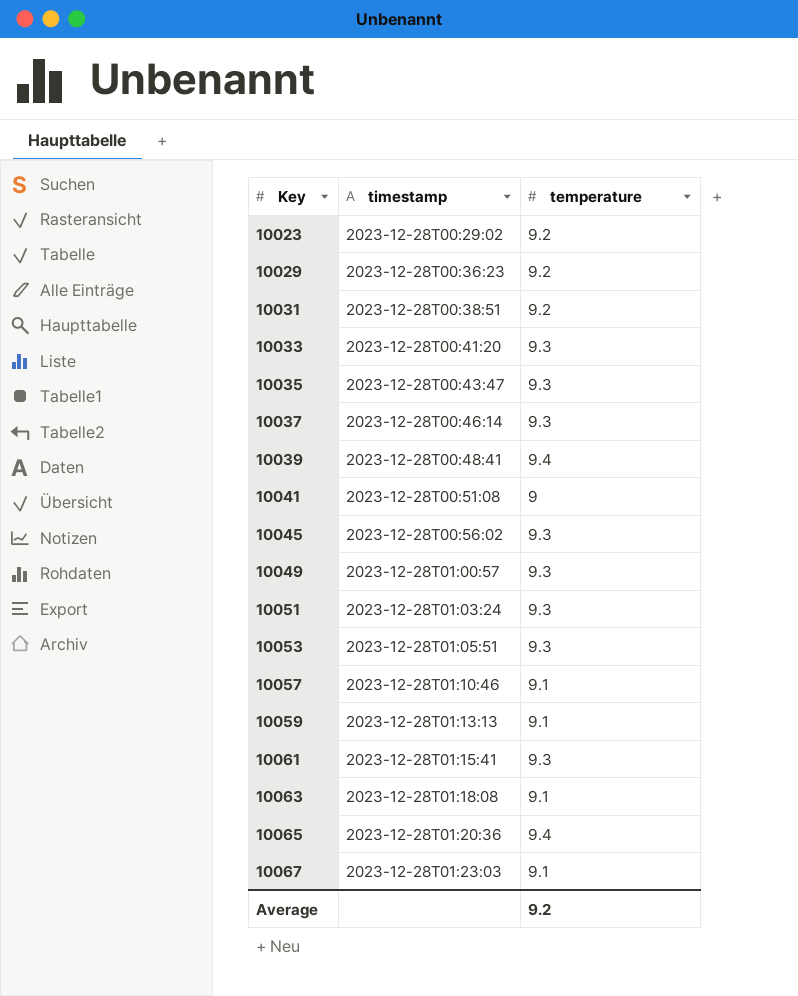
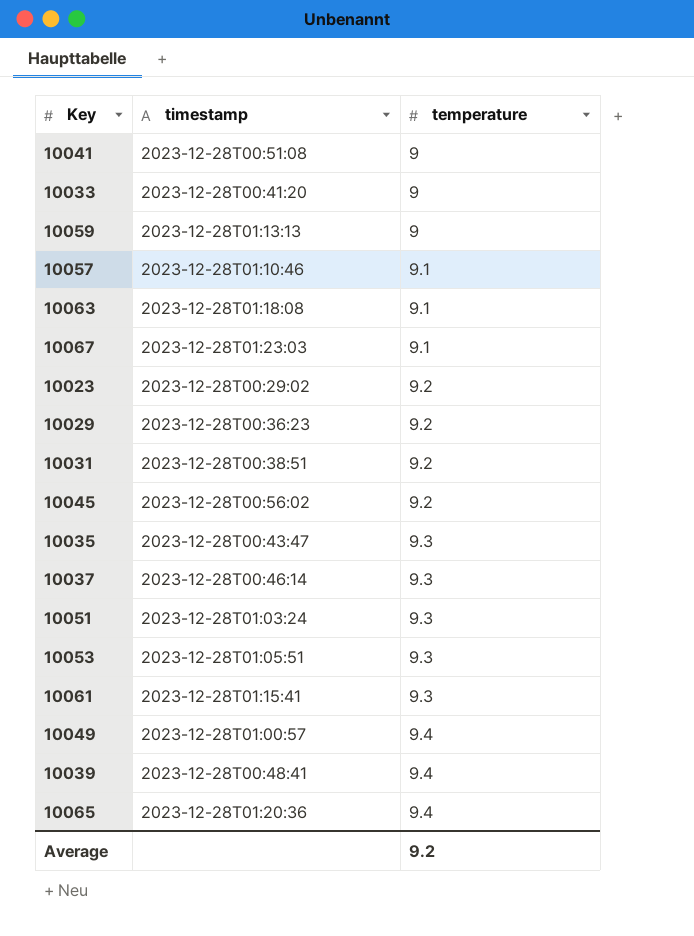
row order: Key ascending -> temperature ascending
10033 | temperature: 9.3 -> 9
10059 | temperature: 9.1 -> 9
10045 | temperature: 9.3 -> 9.2
10049 | temperature: 9.3 -> 9.4

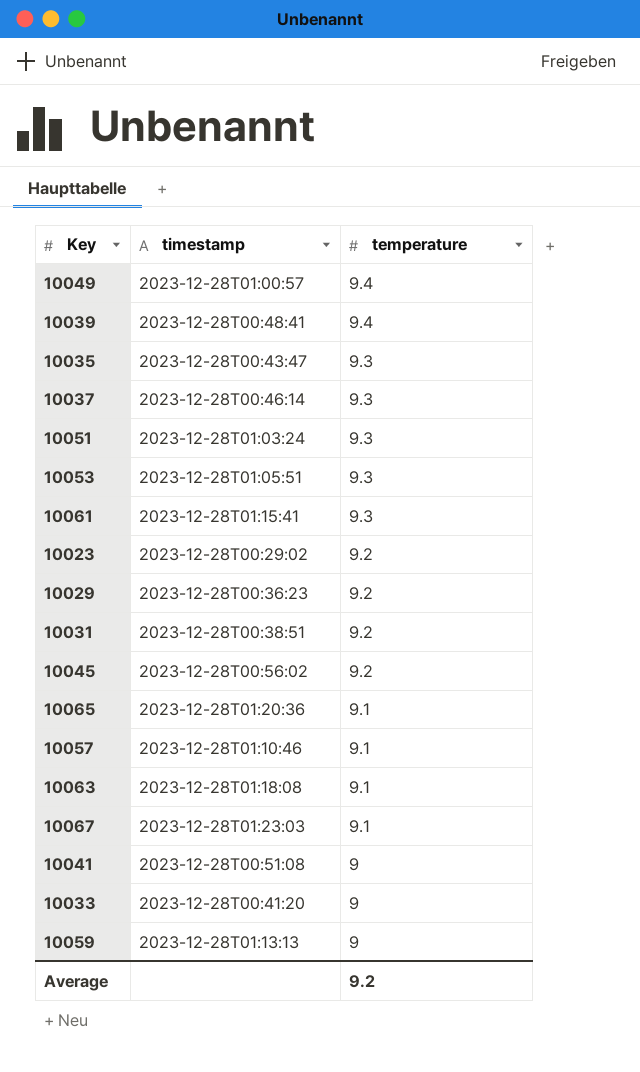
row order: temperature ascending -> temperature descending
10065 | temperature: 9.4 -> 9.1

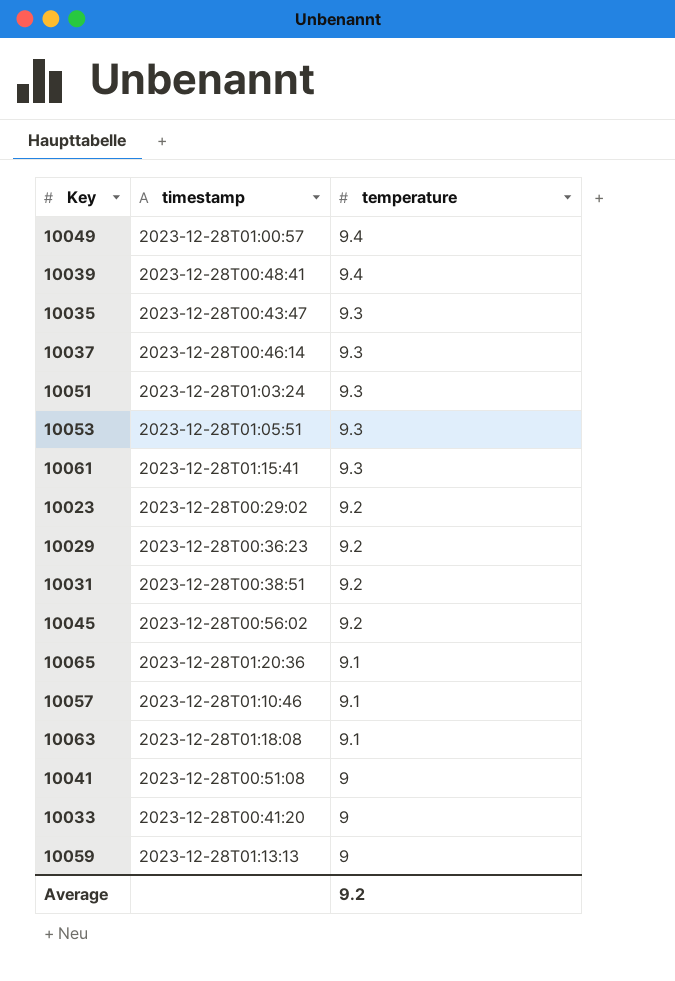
row 10067: 2023-12-28T01:23:03 | 9.1 -> none

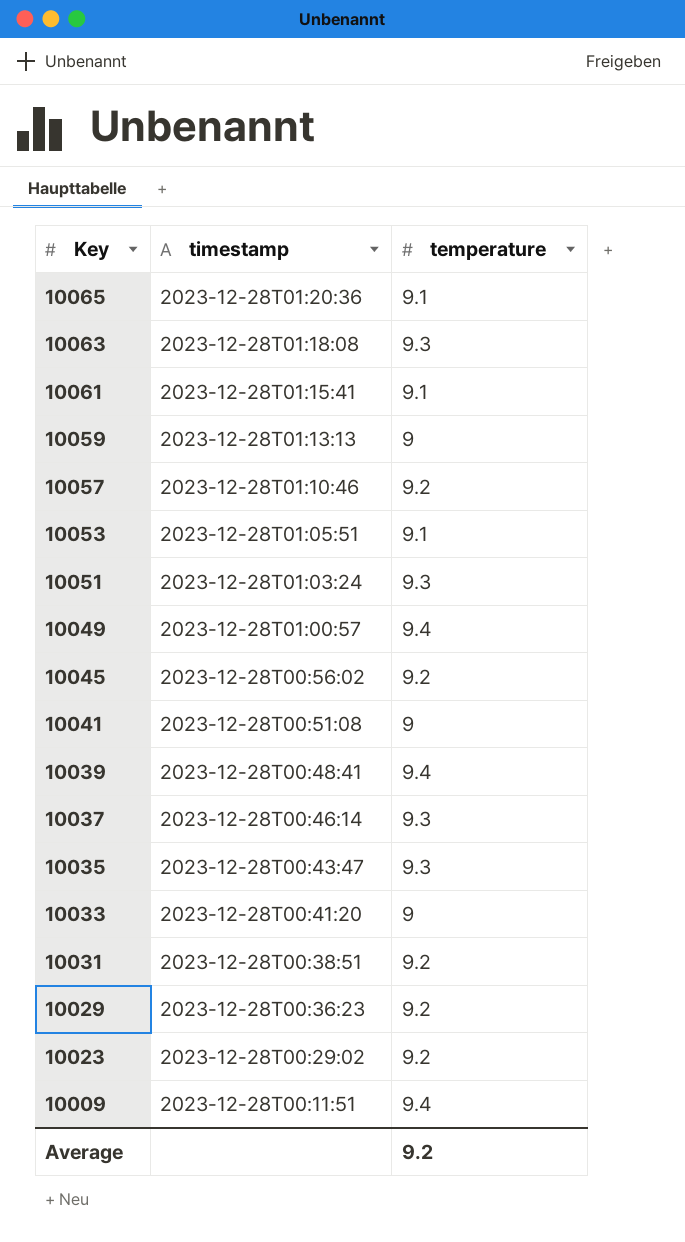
row order: temperature descending -> Key descending
10063 | temperature: 9.1 -> 9.3
10061 | temperature: 9.3 -> 9.1
10057 | temperature: 9.1 -> 9.2
10053 | temperature: 9.3 -> 9.1
row 10009: none -> 2023-12-28T00:11:51 | 9.4

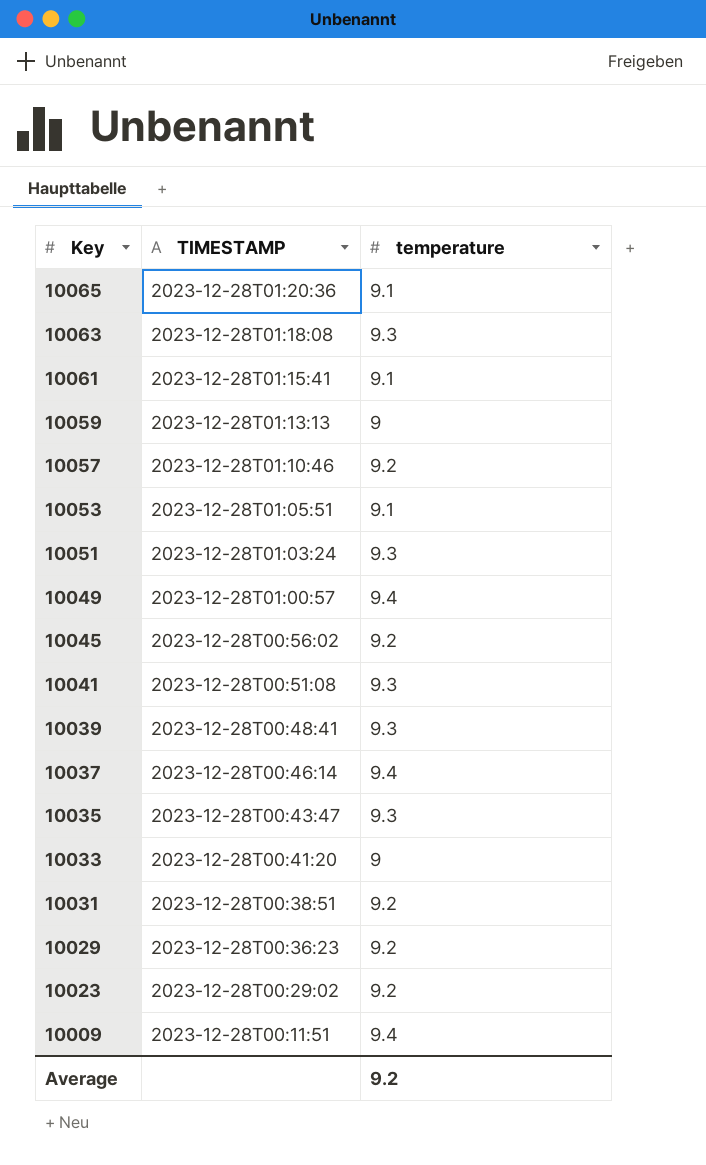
column name: timestamp -> TIMESTAMP
10041 | temperature: 9 -> 9.3
10039 | temperature: 9.4 -> 9.3
10037 | temperature: 9.3 -> 9.4

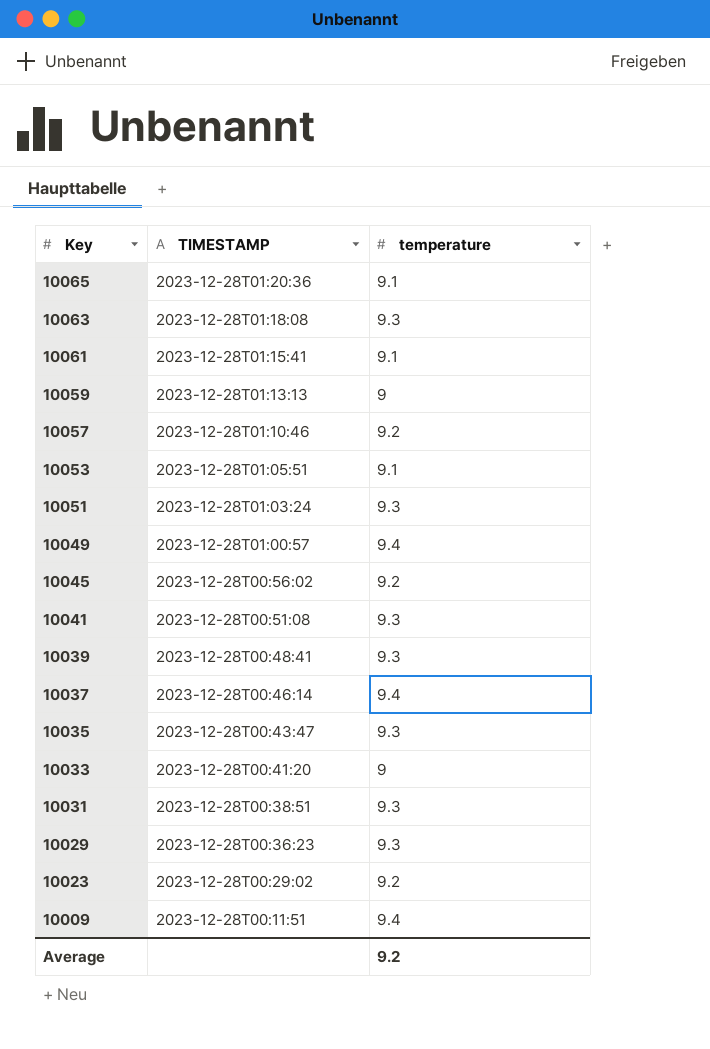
10031 | temperature: 9.2 -> 9.3
10029 | temperature: 9.2 -> 9.3

